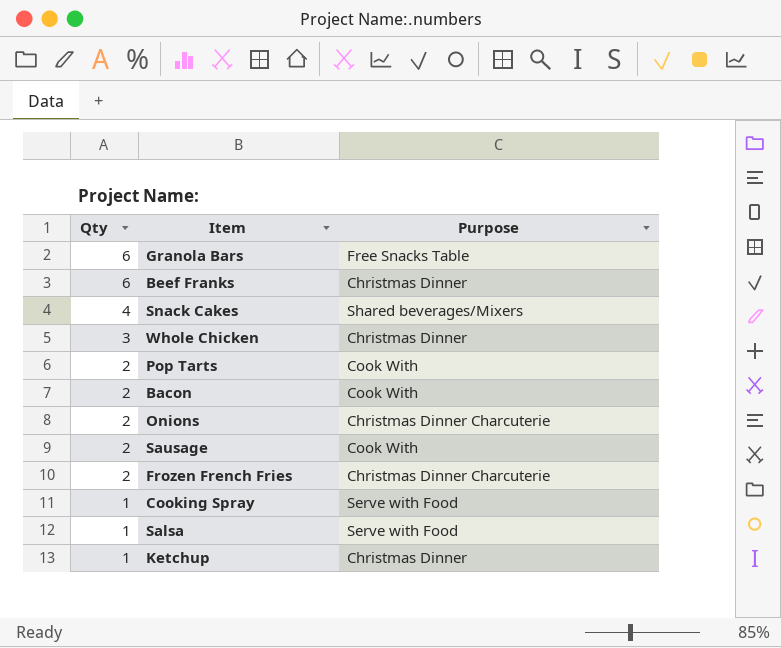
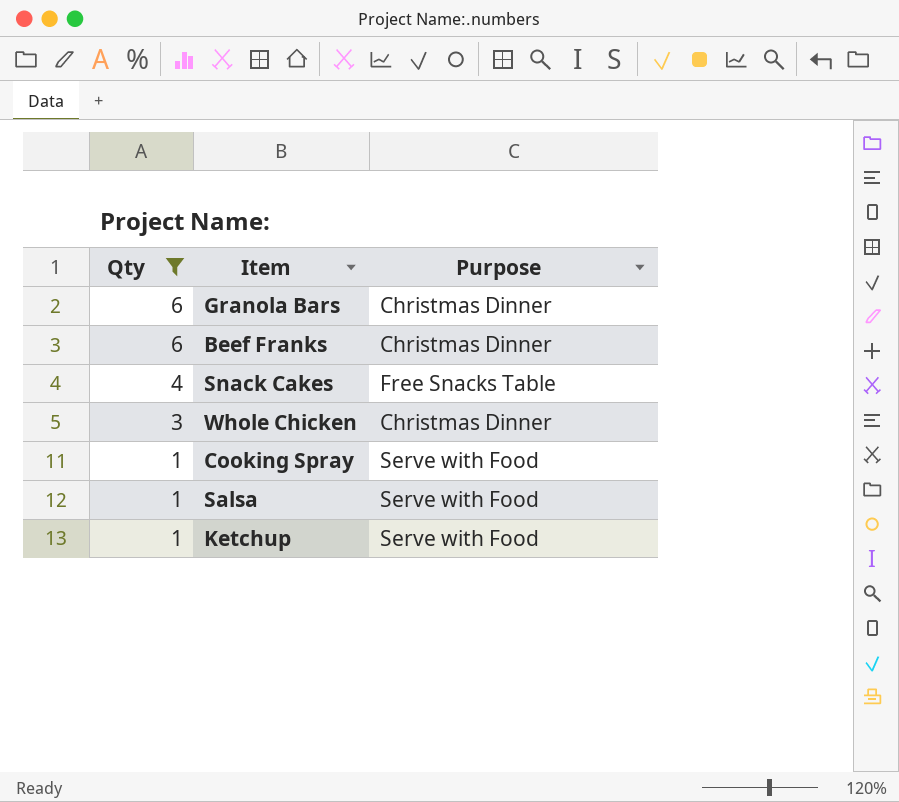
filter: none -> Qty != 2
Granola Bars | Purpose: Free Snacks Table -> Christmas Dinner
Snack Cakes | Purpose: Shared beverages/Mixers -> Free Snacks Table
Ketchup | Purpose: Christmas Dinner -> Serve with Food

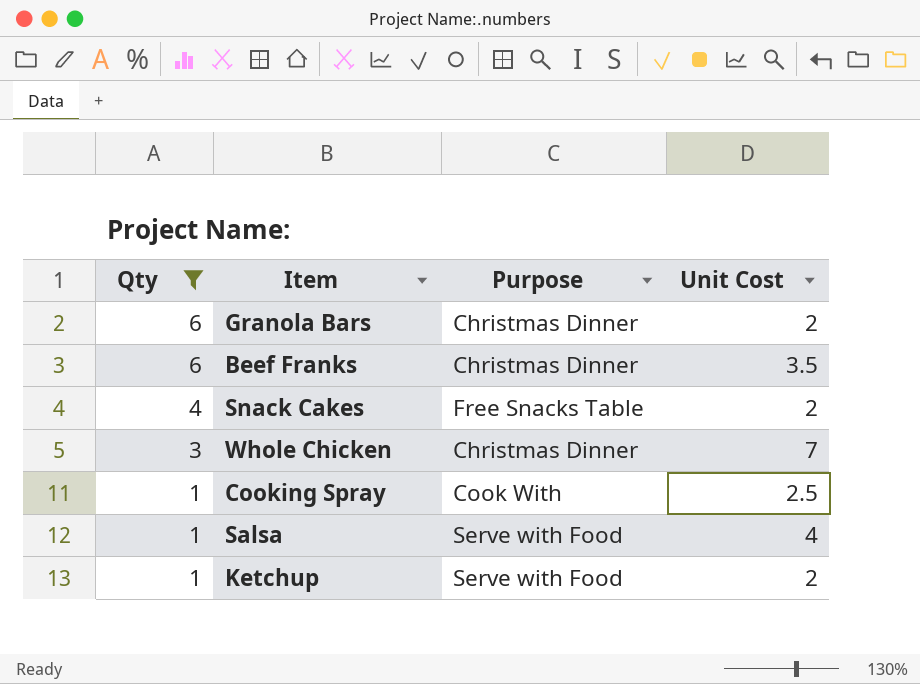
column Unit Cost | position: none -> 4
Cooking Spray | Purpose: Serve with Food -> Cook With

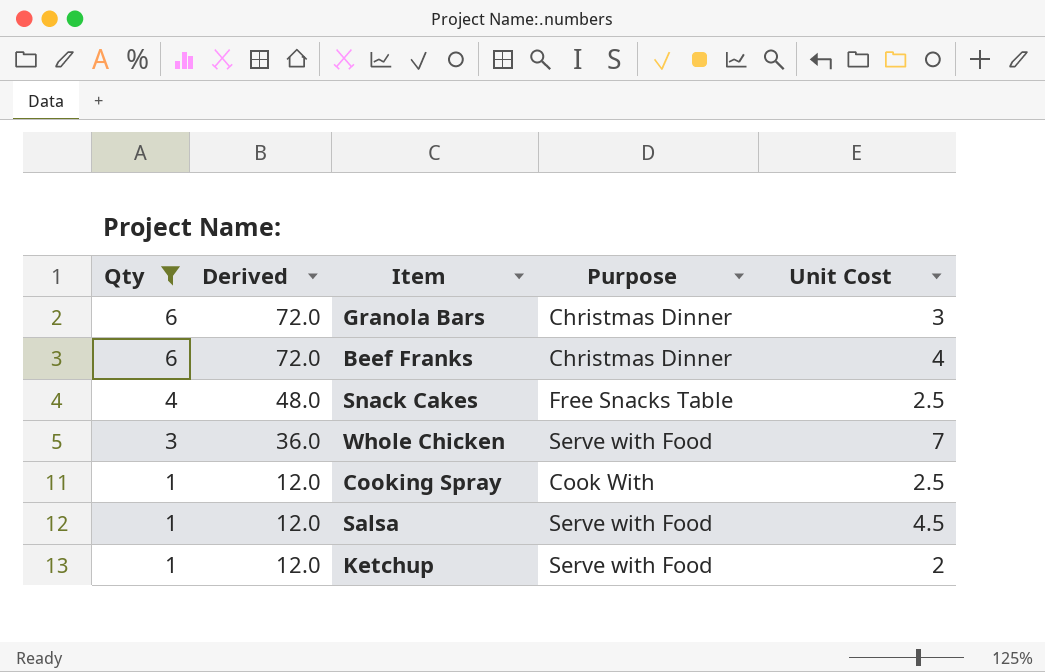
column Derived | formula: none -> [Qty] * 12
Granola Bars | Unit Cost: 2 -> 3
Beef Franks | Unit Cost: 3.5 -> 4
Snack Cakes | Unit Cost: 2 -> 2.5
Whole Chicken | Purpose: Christmas Dinner -> Serve with Food
Salsa | Unit Cost: 4 -> 4.5

